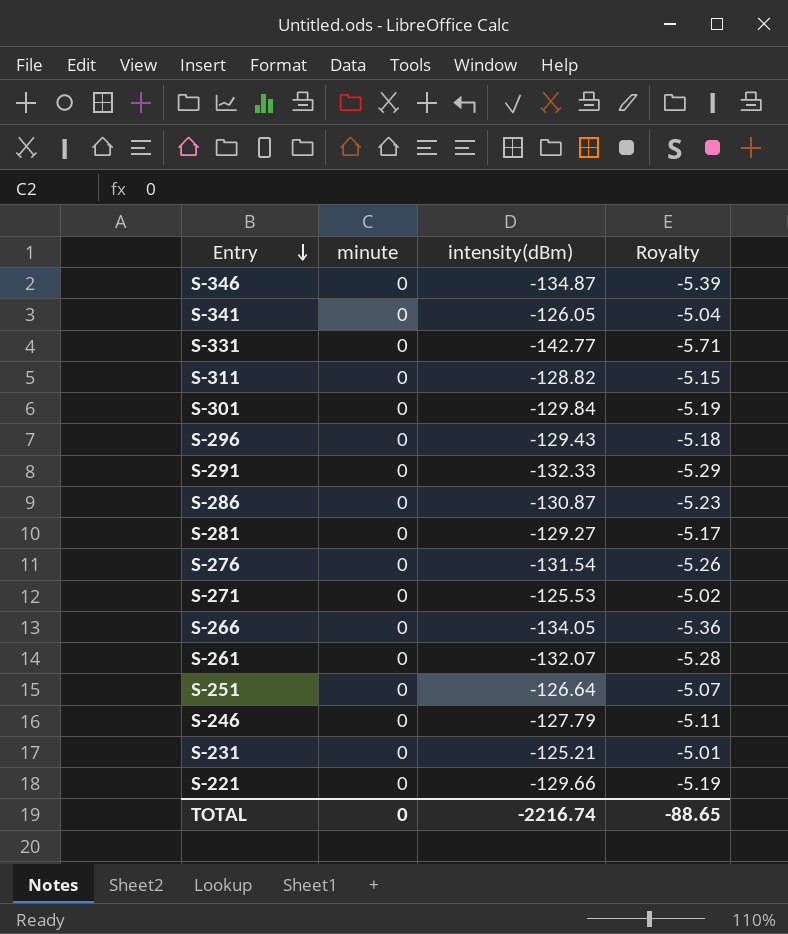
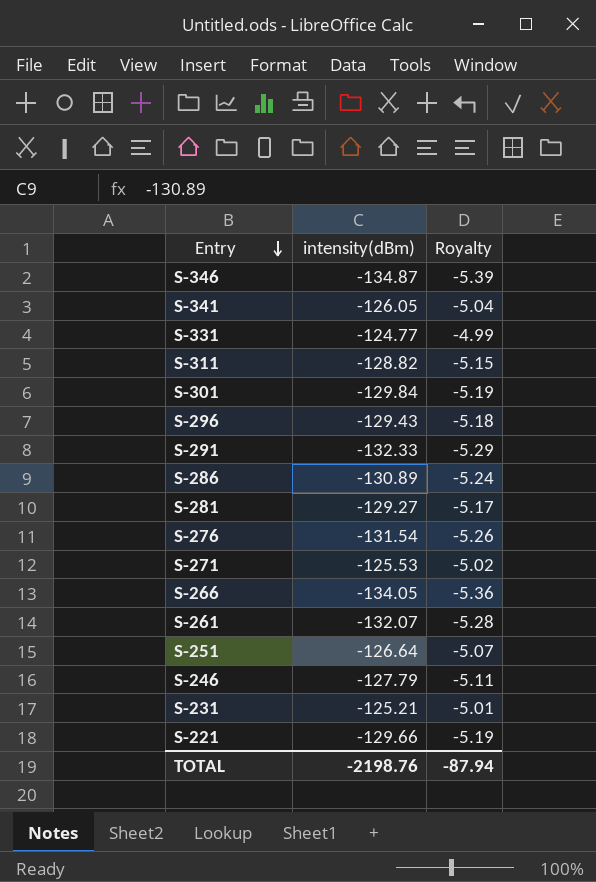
column minute | position: 2 -> none
S-331 | intensity(dBm): -142.77 -> -124.77
S-331 | Royalty: -5.71 -> -4.99
S-286 | intensity(dBm): -130.87 -> -130.89
S-286 | Royalty: -5.23 -> -5.24
TOTAL | intensity(dBm): -2216.74 -> -2198.76
TOTAL | Royalty: -88.65 -> -87.94

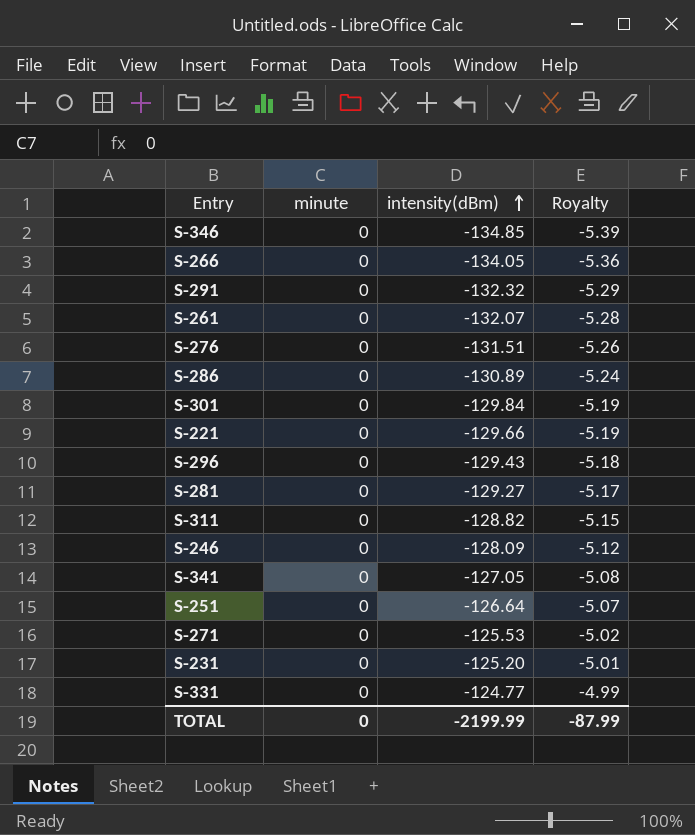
row order: Entry descending -> intensity(dBm) ascending
column minute | position: none -> 2
S-346 | intensity(dBm): -134.87 -> -134.85
S-291 | intensity(dBm): -132.33 -> -132.32
S-276 | intensity(dBm): -131.54 -> -131.51
S-246 | intensity(dBm): -127.79 -> -128.09
S-246 | Royalty: -5.11 -> -5.12
S-341 | intensity(dBm): -126.05 -> -127.05
S-341 | Royalty: -5.04 -> -5.08
S-231 | intensity(dBm): -125.21 -> -125.20
TOTAL | intensity(dBm): -2198.76 -> -2199.99
TOTAL | Royalty: -87.94 -> -87.99

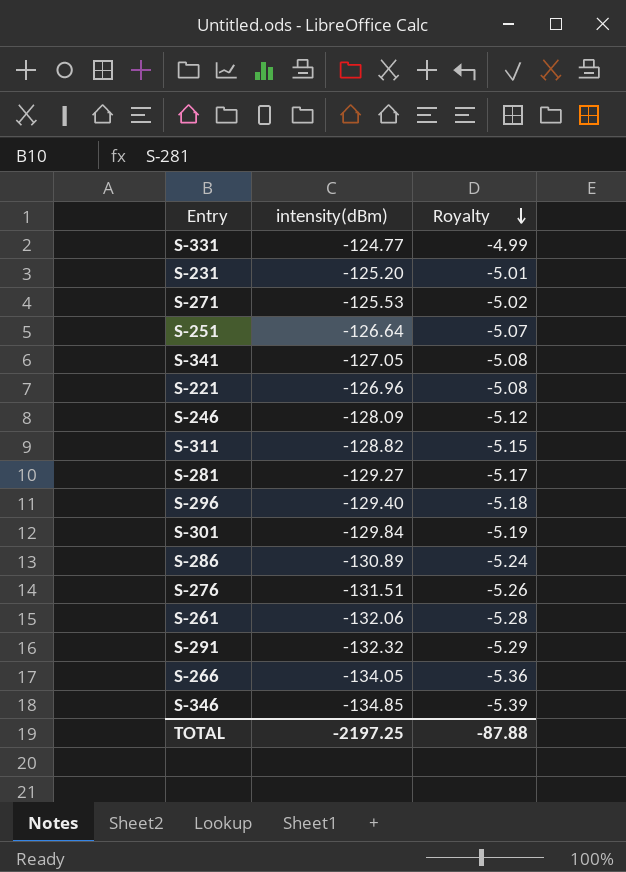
row order: intensity(dBm) ascending -> Royalty descending
column minute | position: 2 -> none
S-221 | intensity(dBm): -129.66 -> -126.96
S-221 | Royalty: -5.19 -> -5.08
S-296 | intensity(dBm): -129.43 -> -129.40
S-261 | intensity(dBm): -132.07 -> -132.06
TOTAL | intensity(dBm): -2199.99 -> -2197.25
TOTAL | Royalty: -87.99 -> -87.88

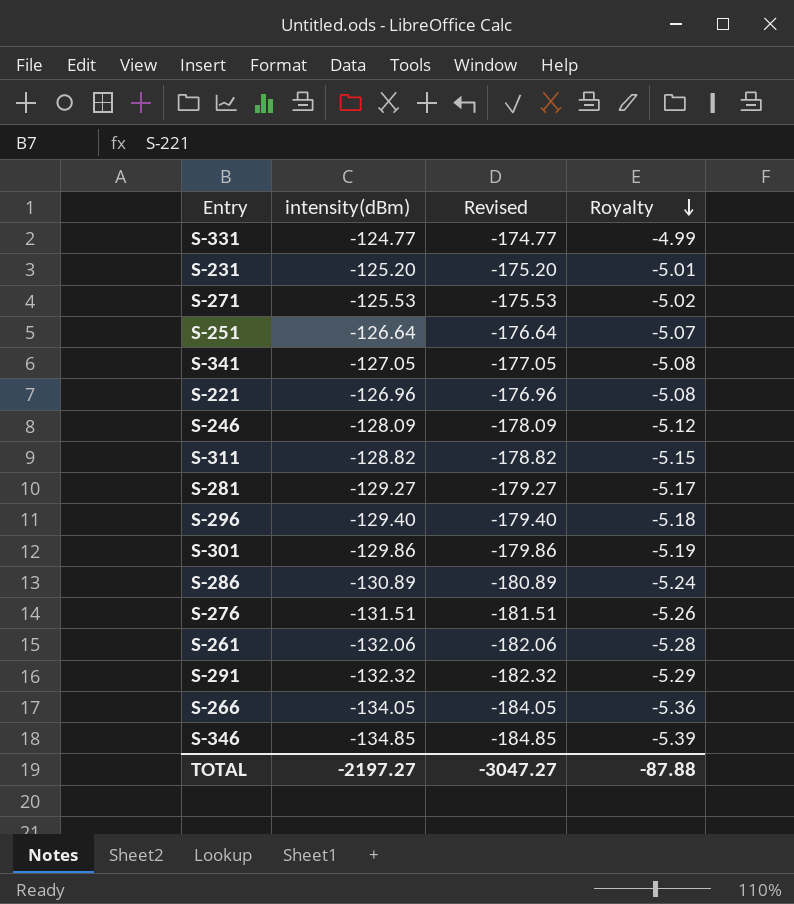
column Revised | formula: none -> [intensity(dBm)] - 50
S-301 | intensity(dBm): -129.84 -> -129.86
TOTAL | intensity(dBm): -2197.25 -> -2197.27

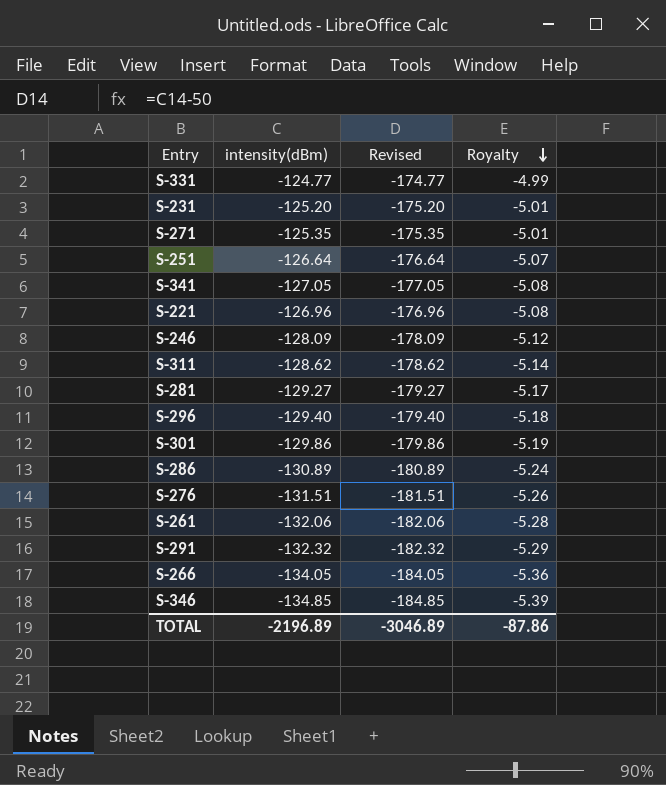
S-271 | intensity(dBm): -125.53 -> -125.35
S-271 | Revised: -175.53 -> -175.35
S-271 | Royalty: -5.02 -> -5.01
S-311 | intensity(dBm): -128.82 -> -128.62
S-311 | Revised: -178.82 -> -178.62
S-311 | Royalty: -5.15 -> -5.14
TOTAL | intensity(dBm): -2197.27 -> -2196.89
TOTAL | Revised: -3047.27 -> -3046.89
TOTAL | Royalty: -87.88 -> -87.86

